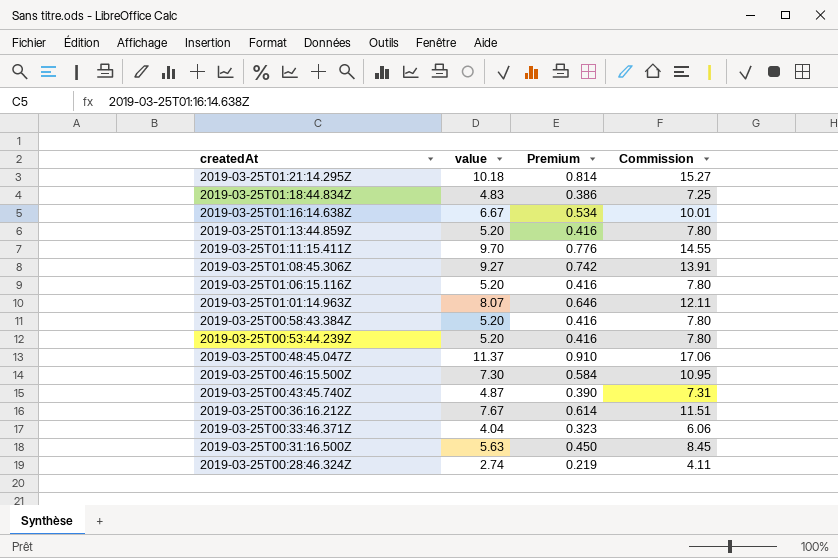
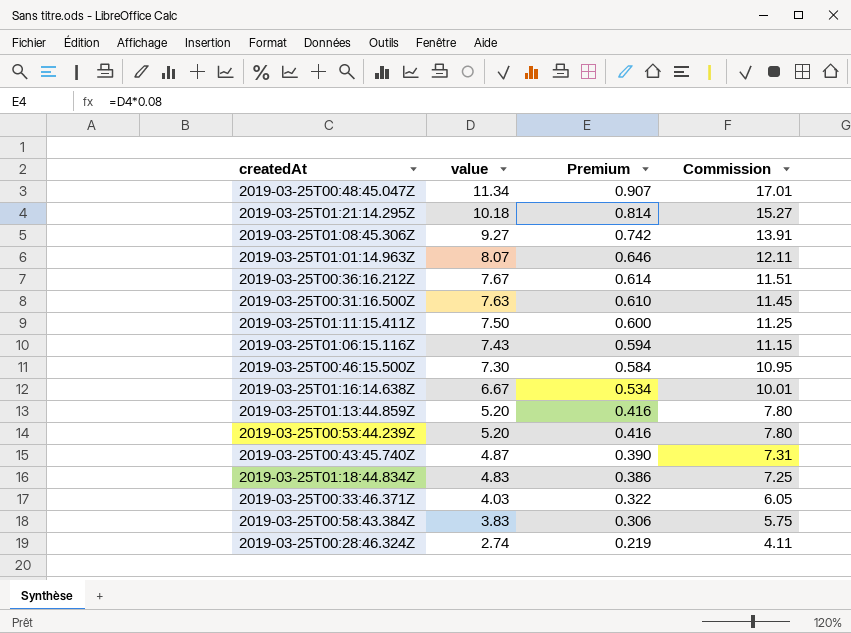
row order: createdAt descending -> value descending
2019-03-25T00:48:45.047Z | value: 11.37 -> 11.34
2019-03-25T00:48:45.047Z | Premium: 0.910 -> 0.907
2019-03-25T00:48:45.047Z | Commission: 17.06 -> 17.01
2019-03-25T00:31:16.500Z | value: 5.63 -> 7.63
2019-03-25T00:31:16.500Z | Premium: 0.450 -> 0.610
2019-03-25T00:31:16.500Z | Commission: 8.45 -> 11.45
2019-03-25T01:11:15.411Z | value: 9.70 -> 7.50
2019-03-25T01:11:15.411Z | Premium: 0.776 -> 0.600
2019-03-25T01:11:15.411Z | Commission: 14.55 -> 11.25
2019-03-25T01:06:15.116Z | value: 5.20 -> 7.43
2019-03-25T01:06:15.116Z | Premium: 0.416 -> 0.594
2019-03-25T01:06:15.116Z | Commission: 7.80 -> 11.15
2019-03-25T00:33:46.371Z | value: 4.04 -> 4.03
2019-03-25T00:33:46.371Z | Premium: 0.323 -> 0.322
2019-03-25T00:33:46.371Z | Commission: 6.06 -> 6.05
2019-03-25T00:58:43.384Z | value: 5.20 -> 3.83
2019-03-25T00:58:43.384Z | Premium: 0.416 -> 0.306
2019-03-25T00:58:43.384Z | Commission: 7.80 -> 5.75

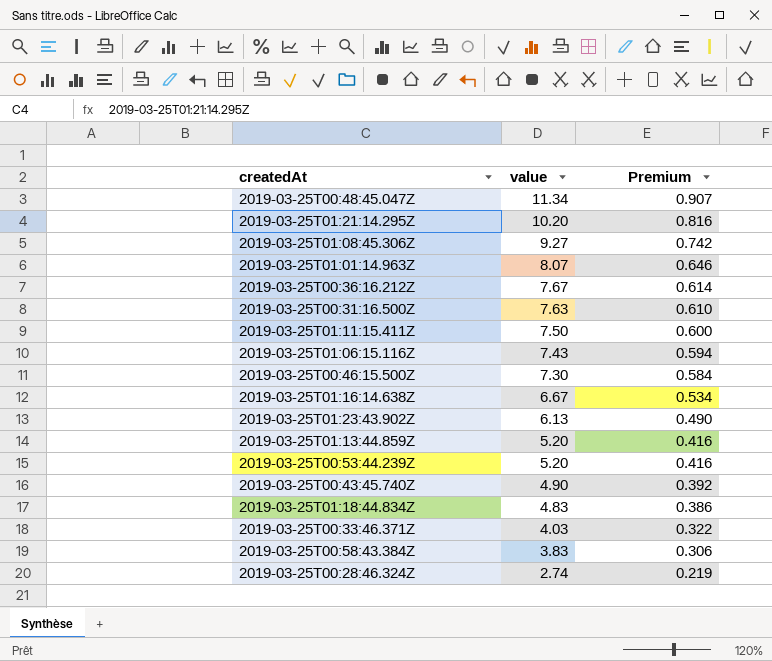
column Commission | formula: [value] * 1.5 -> none
2019-03-25T01:21:14.295Z | value: 10.18 -> 10.20
2019-03-25T01:21:14.295Z | Premium: 0.814 -> 0.816
row 2019-03-25T01:23:43.902Z: none -> 6.13 | 0.490
2019-03-25T00:43:45.740Z | value: 4.87 -> 4.90
2019-03-25T00:43:45.740Z | Premium: 0.390 -> 0.392

